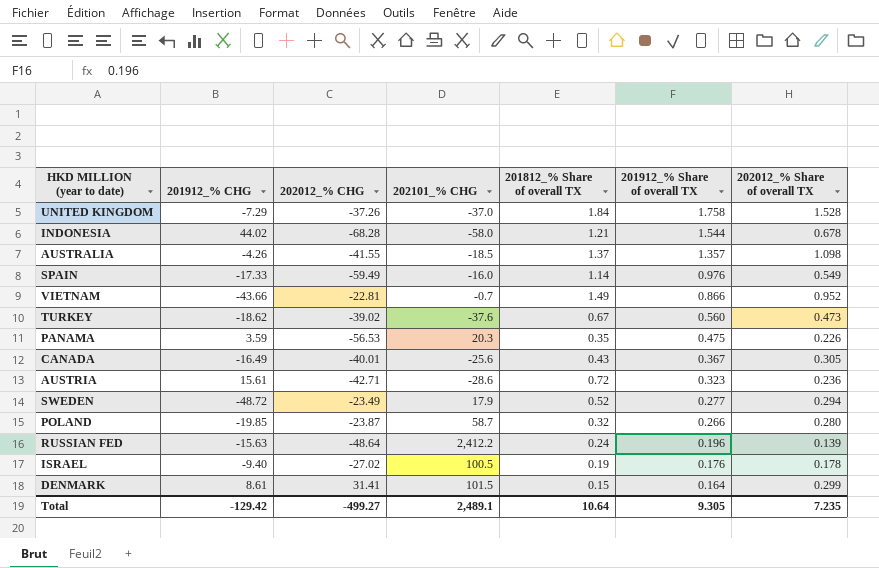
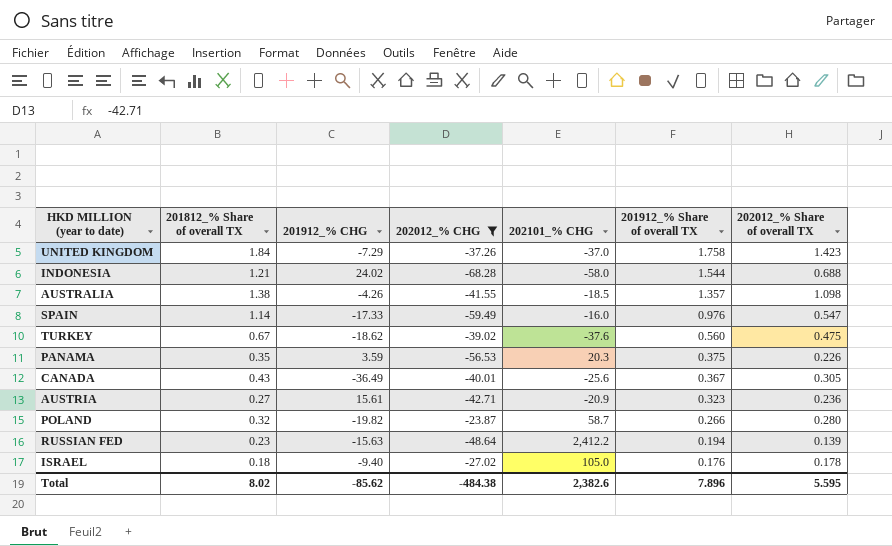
filter: none -> 202012_% CHG <= -23.87
column 201812_% Share of overall TX | position: 5 -> 2
UNITED KINGDOM | 202012_% Share of overall TX: 1.528 -> 1.423
INDONESIA | 201912_% CHG: 44.02 -> 24.02
INDONESIA | 202012_% Share of overall TX: 0.678 -> 0.688
AUSTRALIA | 201812_% Share of overall TX: 1.37 -> 1.38
SPAIN | 202012_% Share of overall TX: 0.549 -> 0.547
TURKEY | 202012_% Share of overall TX: 0.473 -> 0.475
PANAMA | 201912_% Share of overall TX: 0.475 -> 0.375
CANADA | 201912_% CHG: -16.49 -> -36.49
AUSTRIA | 201812_% Share of overall TX: 0.72 -> 0.27
AUSTRIA | 202101_% CHG: -28.6 -> -20.9
POLAND | 201912_% CHG: -19.85 -> -19.82
RUSSIAN FED | 201812_% Share of overall TX: 0.24 -> 0.23
RUSSIAN FED | 201912_% Share of overall TX: 0.196 -> 0.194
ISRAEL | 201812_% Share of overall TX: 0.19 -> 0.18
ISRAEL | 202101_% CHG: 100.5 -> 105.0
Total | 201812_% Share of overall TX: 10.64 -> 8.02
Total | 201912_% CHG: -129.42 -> -85.62
Total | 202012_% CHG: -499.27 -> -484.38
Total | 202101_% CHG: 2,489.1 -> 2,382.6
Total | 201912_% Share of overall TX: 9.305 -> 7.896
Total | 202012_% Share of overall TX: 7.235 -> 5.595

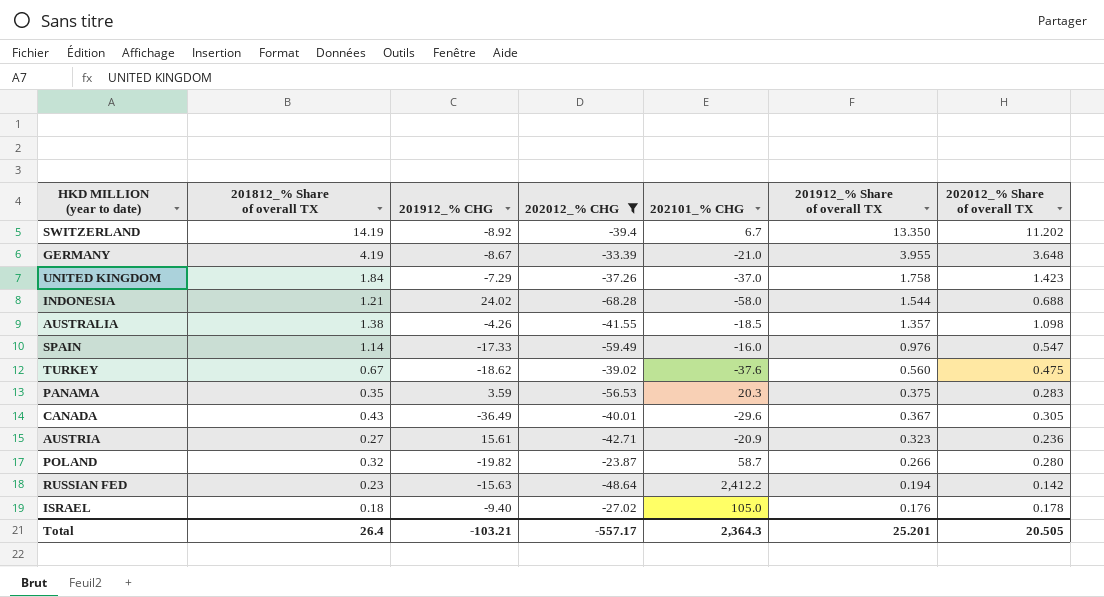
row SWITZERLAND: none -> 14.19 | -8.92 | -39.4 | 6.7 | 13.350 | 11.202
row GERMANY: none -> 4.19 | -8.67 | -33.39 | -21.0 | 3.955 | 3.648
PANAMA | 202012_% Share of overall TX: 0.226 -> 0.283
CANADA | 202101_% CHG: -25.6 -> -29.6
RUSSIAN FED | 202012_% Share of overall TX: 0.139 -> 0.142
Total | 201812_% Share of overall TX: 8.02 -> 26.4
Total | 201912_% CHG: -85.62 -> -103.21
Total | 202012_% CHG: -484.38 -> -557.17
Total | 202101_% CHG: 2,382.6 -> 2,364.3
Total | 201912_% Share of overall TX: 7.896 -> 25.201
Total | 202012_% Share of overall TX: 5.595 -> 20.505

